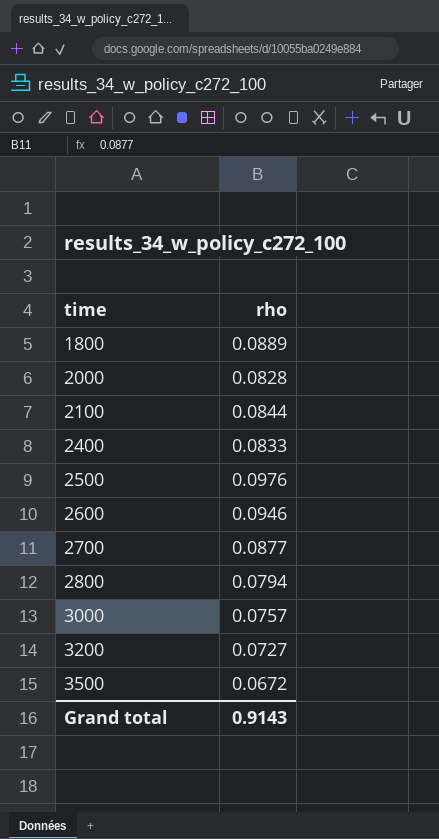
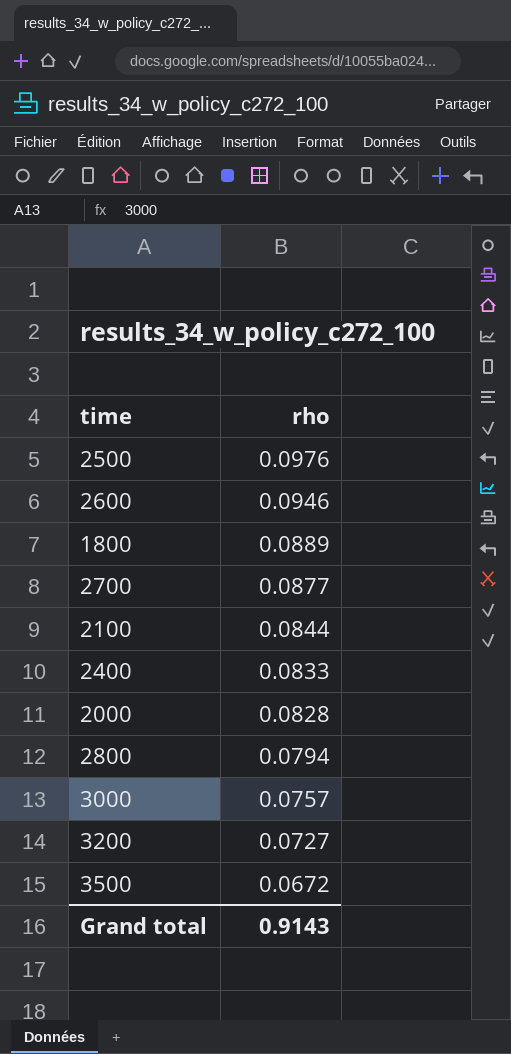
row order: time ascending -> rho descending

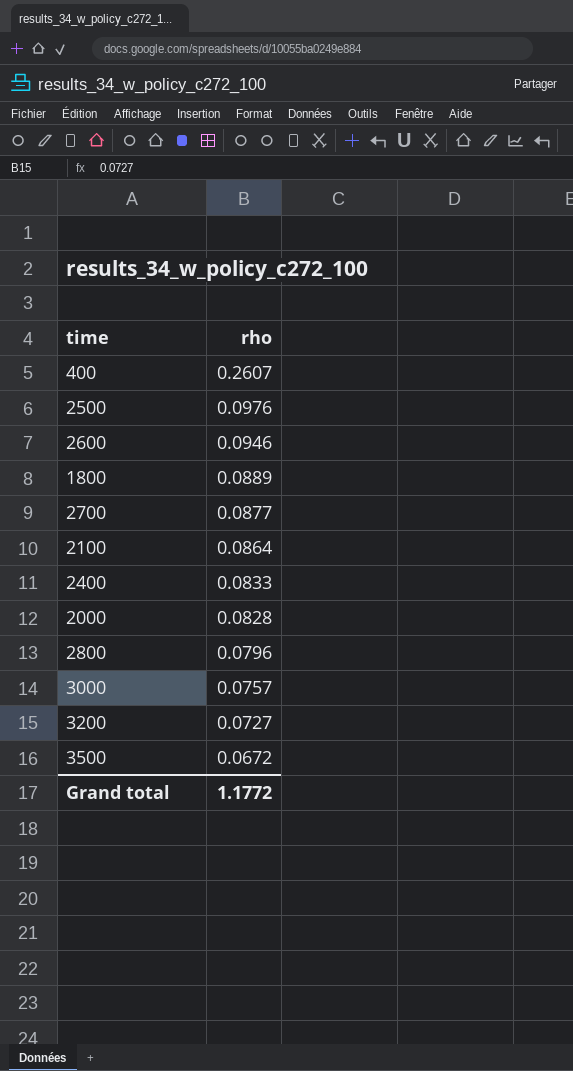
row 400: none -> 0.2607
2100 | rho: 0.0844 -> 0.0864
2800 | rho: 0.0794 -> 0.0796
Grand total | rho: 0.9143 -> 1.1772

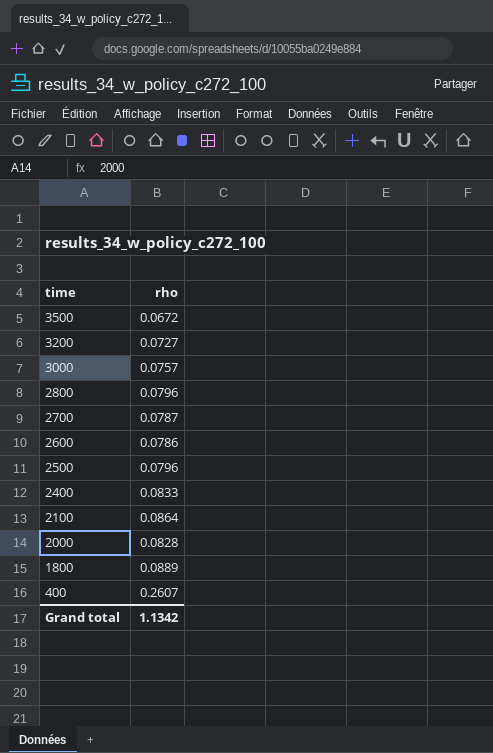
row order: rho descending -> time descending
2700 | rho: 0.0877 -> 0.0787
2600 | rho: 0.0946 -> 0.0786
2500 | rho: 0.0976 -> 0.0796
Grand total | rho: 1.1772 -> 1.1342

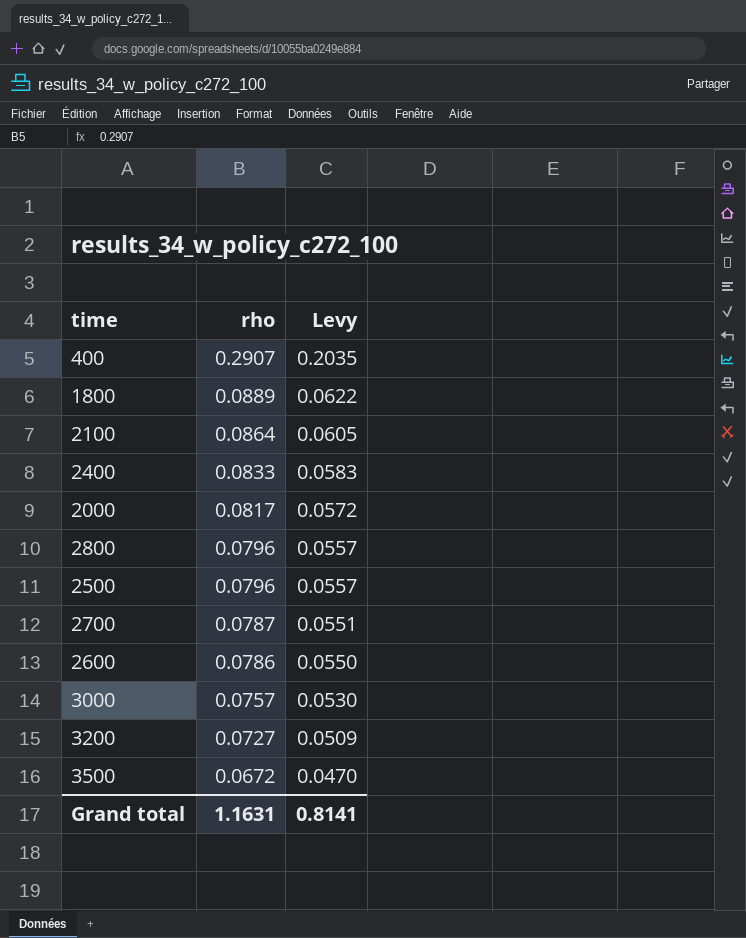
row order: time descending -> rho descending
column Levy | formula: none -> [rho] * 0.7
400 | rho: 0.2607 -> 0.2907
2000 | rho: 0.0828 -> 0.0817
Grand total | rho: 1.1342 -> 1.1631

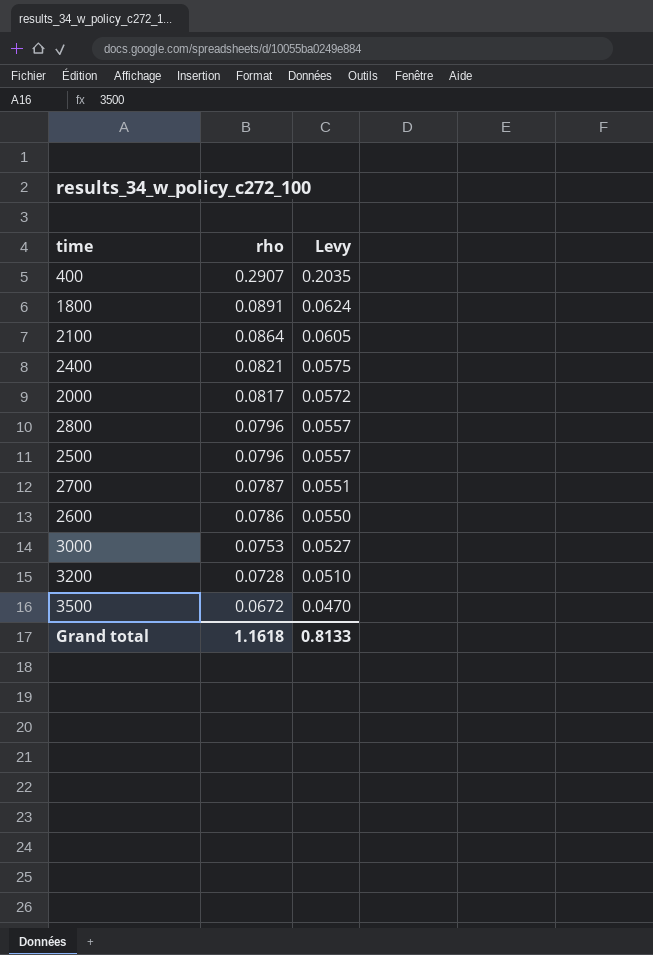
1800 | rho: 0.0889 -> 0.0891
1800 | Levy: 0.0622 -> 0.0624
2400 | rho: 0.0833 -> 0.0821
2400 | Levy: 0.0583 -> 0.0575
3000 | rho: 0.0757 -> 0.0753
3000 | Levy: 0.0530 -> 0.0527
3200 | rho: 0.0727 -> 0.0728
3200 | Levy: 0.0509 -> 0.0510
Grand total | rho: 1.1631 -> 1.1618
Grand total | Levy: 0.8141 -> 0.8133

